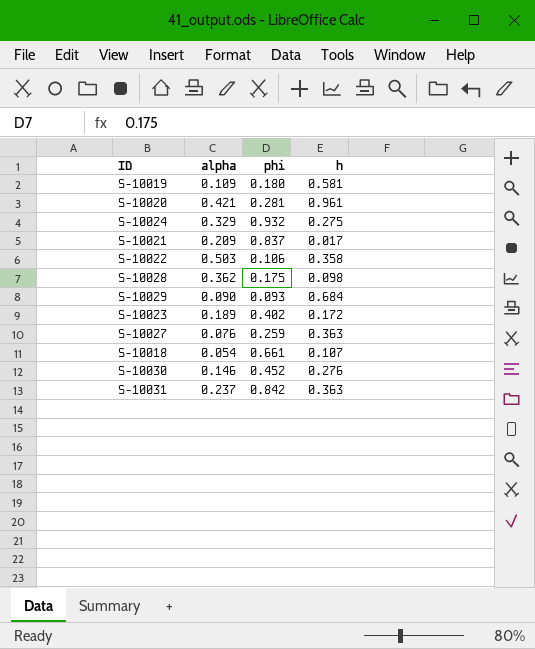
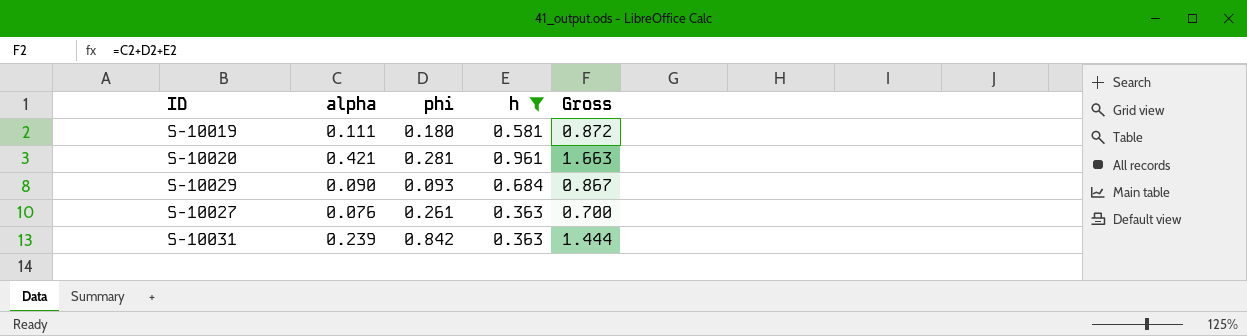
filter: none -> h >= 0.363
column Gross | formula: none -> [alpha] + [phi] + [h]
S-10019 | alpha: 0.109 -> 0.111
S-10027 | phi: 0.259 -> 0.261
S-10031 | alpha: 0.237 -> 0.239

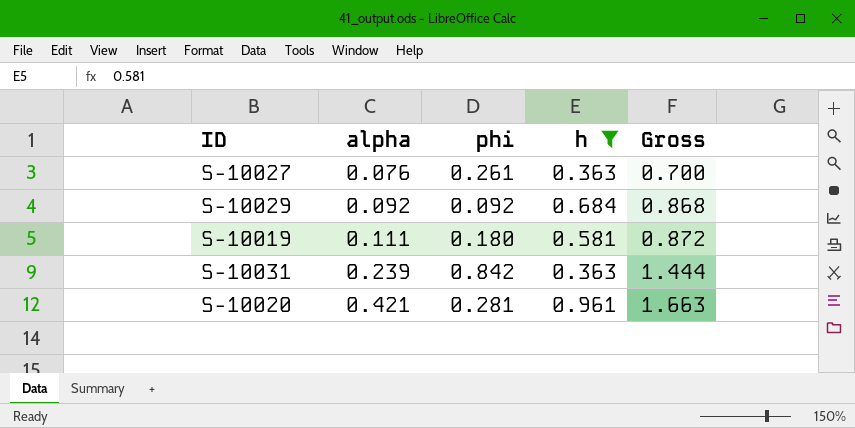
row order: none -> alpha ascending
S-10029 | alpha: 0.090 -> 0.092
S-10029 | phi: 0.093 -> 0.092
S-10029 | Gross: 0.867 -> 0.868

